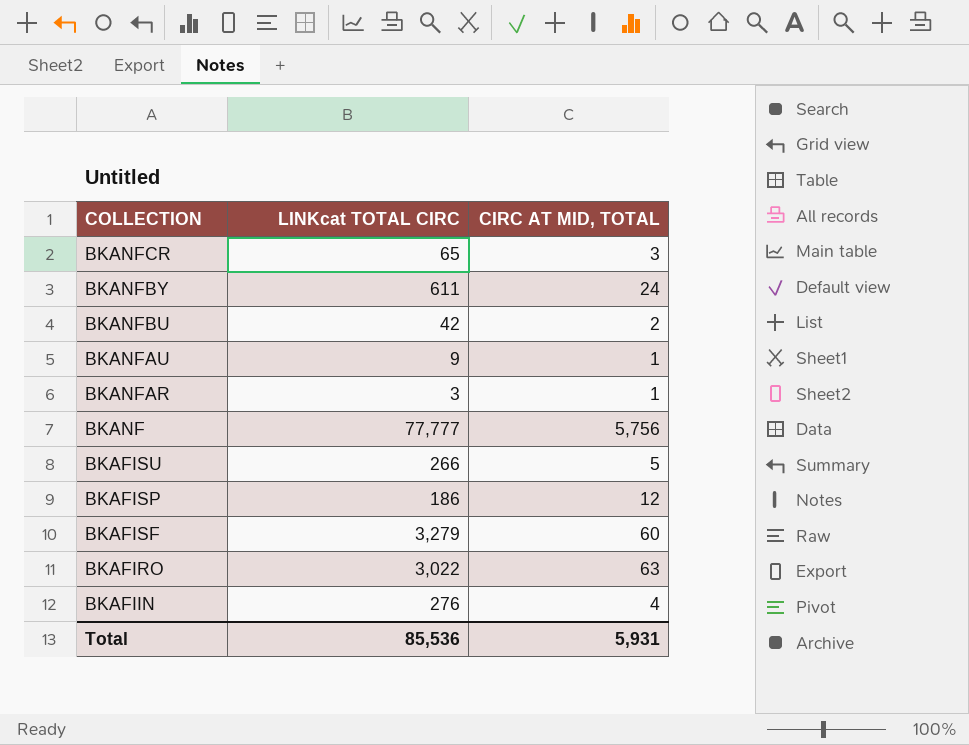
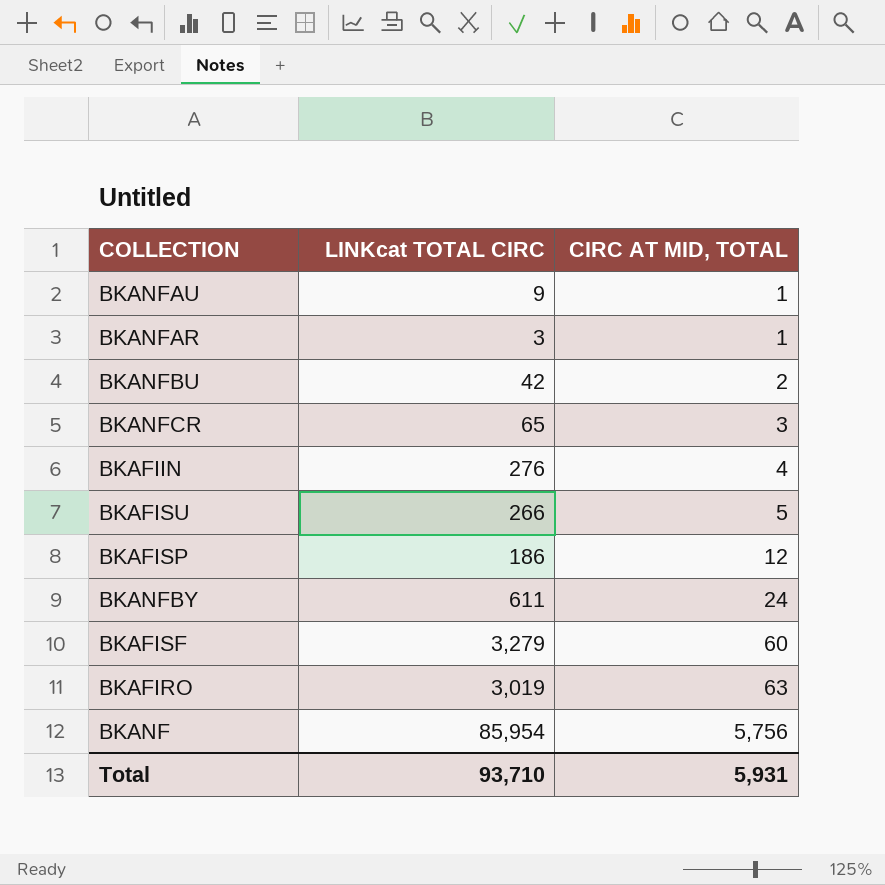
row order: COLLECTION descending -> CIRC AT MID, TOTAL ascending
BKAFIRO | LINKcat TOTAL CIRC: 3,022 -> 3,019
BKANF | LINKcat TOTAL CIRC: 77,777 -> 85,954
Total | LINKcat TOTAL CIRC: 85,536 -> 93,710

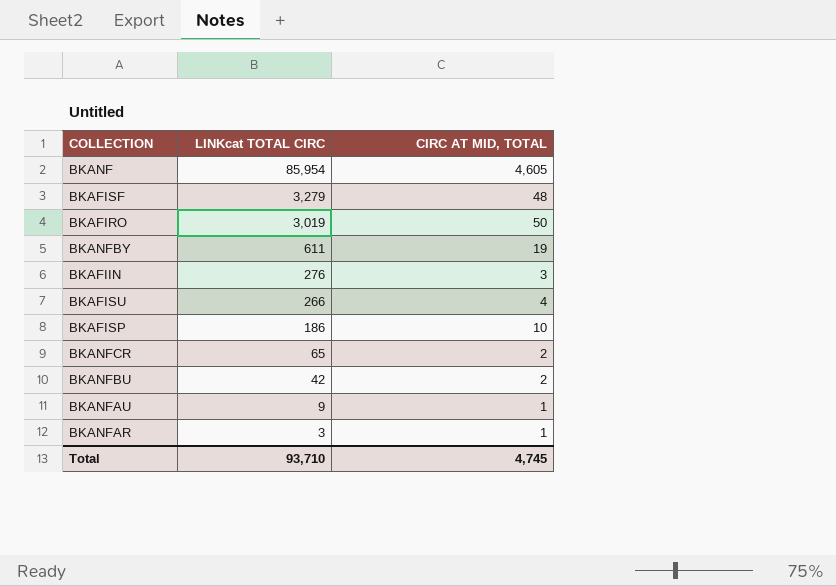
row order: CIRC AT MID, TOTAL ascending -> LINKcat TOTAL CIRC descending
BKANF | CIRC AT MID, TOTAL: 5,756 -> 4,605
BKAFISF | CIRC AT MID, TOTAL: 60 -> 48
BKAFIRO | CIRC AT MID, TOTAL: 63 -> 50
BKANFBY | CIRC AT MID, TOTAL: 24 -> 19
BKAFIIN | CIRC AT MID, TOTAL: 4 -> 3
BKAFISU | CIRC AT MID, TOTAL: 5 -> 4
BKAFISP | CIRC AT MID, TOTAL: 12 -> 10
BKANFCR | CIRC AT MID, TOTAL: 3 -> 2
Total | CIRC AT MID, TOTAL: 5,931 -> 4,745

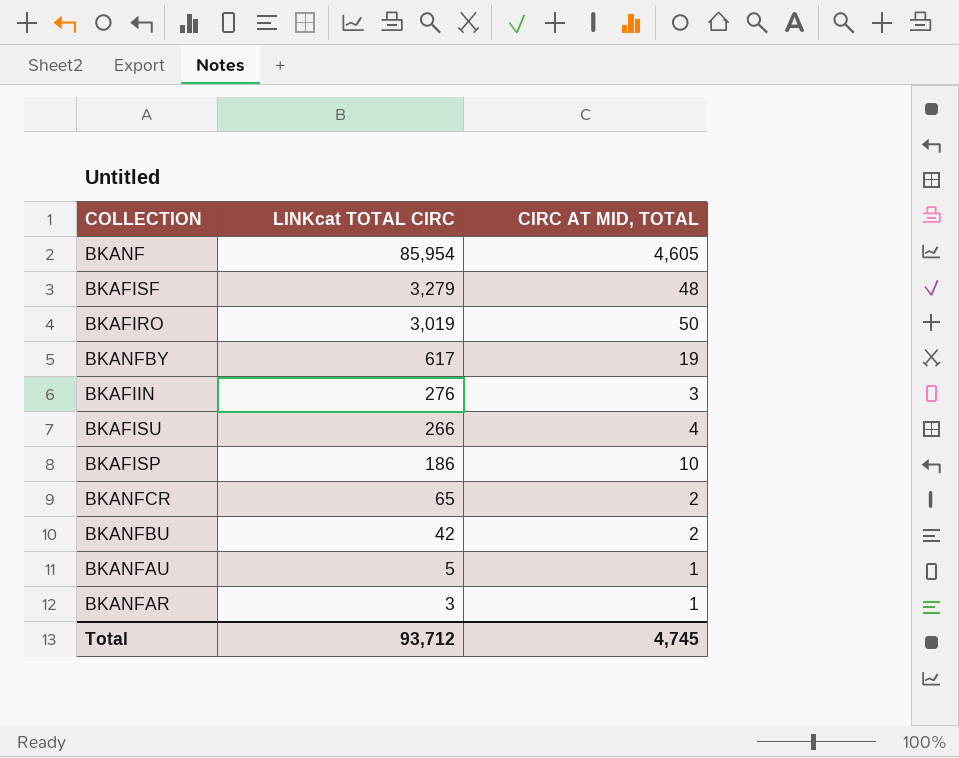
BKANFBY | LINKcat TOTAL CIRC: 611 -> 617
BKANFAU | LINKcat TOTAL CIRC: 9 -> 5
Total | LINKcat TOTAL CIRC: 93,710 -> 93,712

